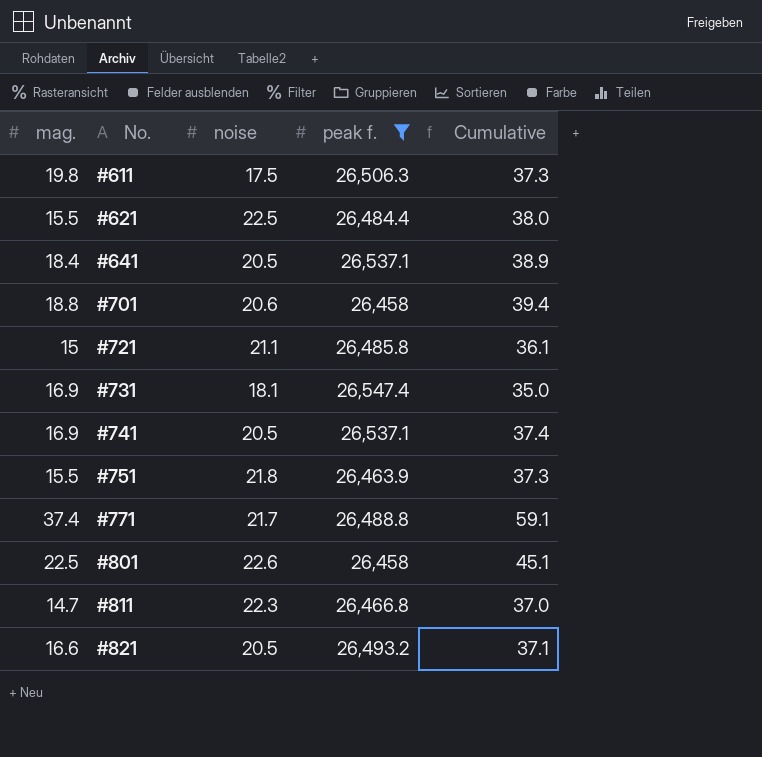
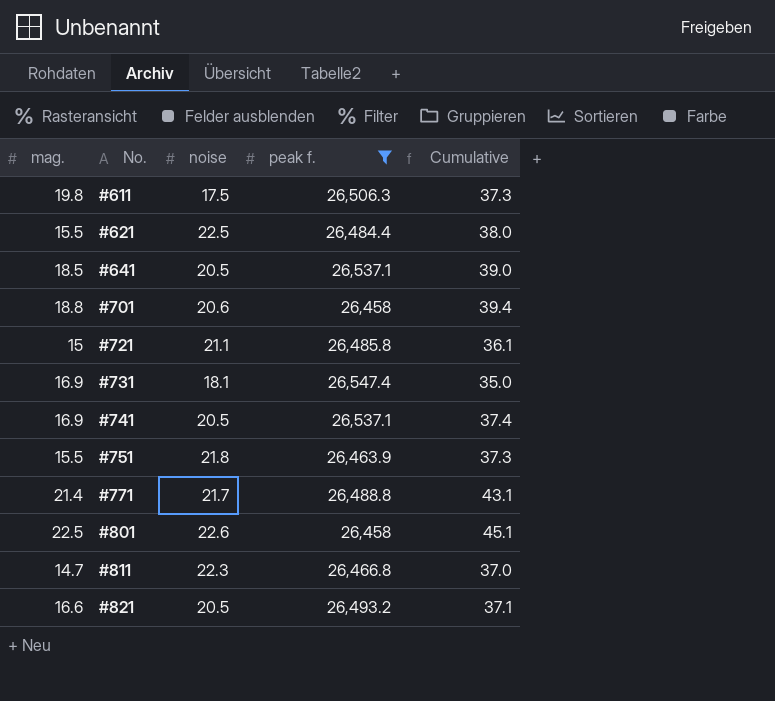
#641 | mag.: 18.4 -> 18.5
#641 | Cumulative: 38.9 -> 39.0
#771 | mag.: 37.4 -> 21.4
#771 | Cumulative: 59.1 -> 43.1

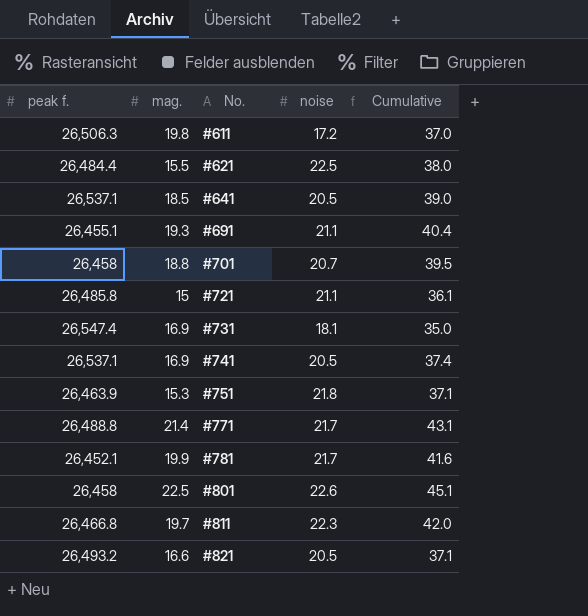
filter: peak f. >= 26,458 -> none
column peak f. | position: 4 -> 1
#611 | noise: 17.5 -> 17.2
#611 | Cumulative: 37.3 -> 37.0
#701 | noise: 20.6 -> 20.7
#701 | Cumulative: 39.4 -> 39.5
#751 | mag.: 15.5 -> 15.3
#751 | Cumulative: 37.3 -> 37.1
#811 | mag.: 14.7 -> 19.7
#811 | Cumulative: 37.0 -> 42.0

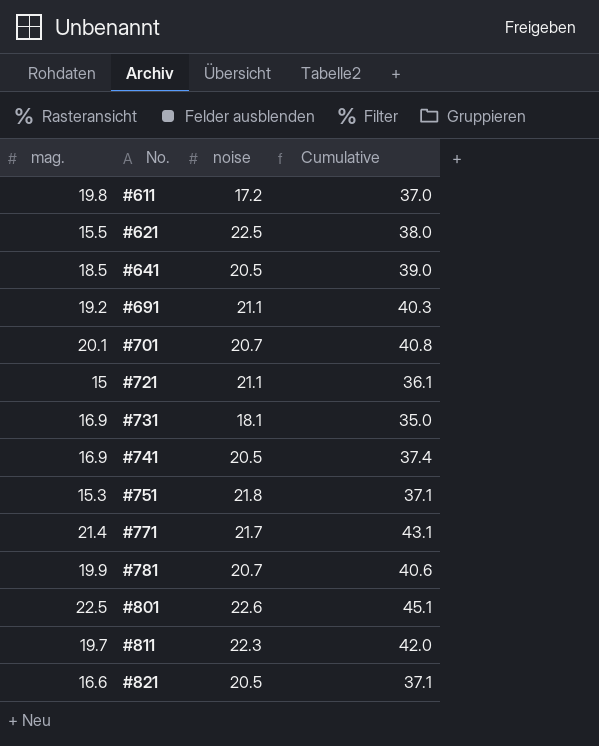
column peak f. | position: 1 -> none
#691 | mag.: 19.3 -> 19.2
#691 | Cumulative: 40.4 -> 40.3
#701 | mag.: 18.8 -> 20.1
#701 | Cumulative: 39.5 -> 40.8
#781 | noise: 21.7 -> 20.7
#781 | Cumulative: 41.6 -> 40.6

